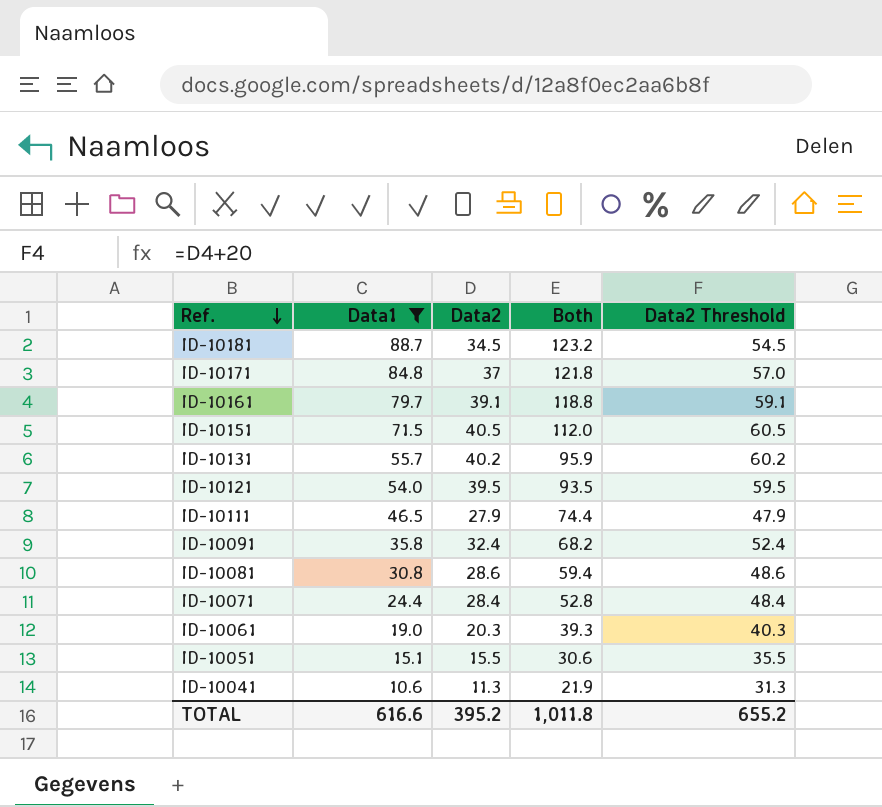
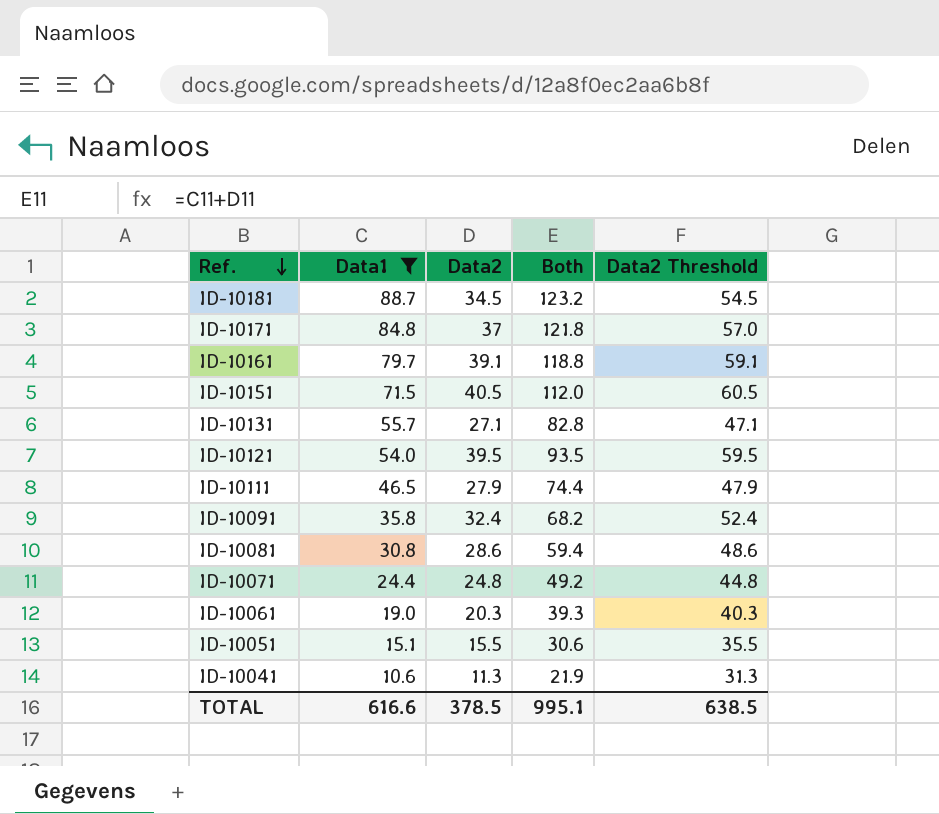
ID-10131 | Data2: 40.2 -> 27.1
ID-10131 | Both: 95.9 -> 82.8
ID-10131 | Data2 Threshold: 60.2 -> 47.1
ID-10071 | Data2: 28.4 -> 24.8
ID-10071 | Both: 52.8 -> 49.2
ID-10071 | Data2 Threshold: 48.4 -> 44.8
TOTAL | Data2: 395.2 -> 378.5
TOTAL | Both: 1,011.8 -> 995.1
TOTAL | Data2 Threshold: 655.2 -> 638.5

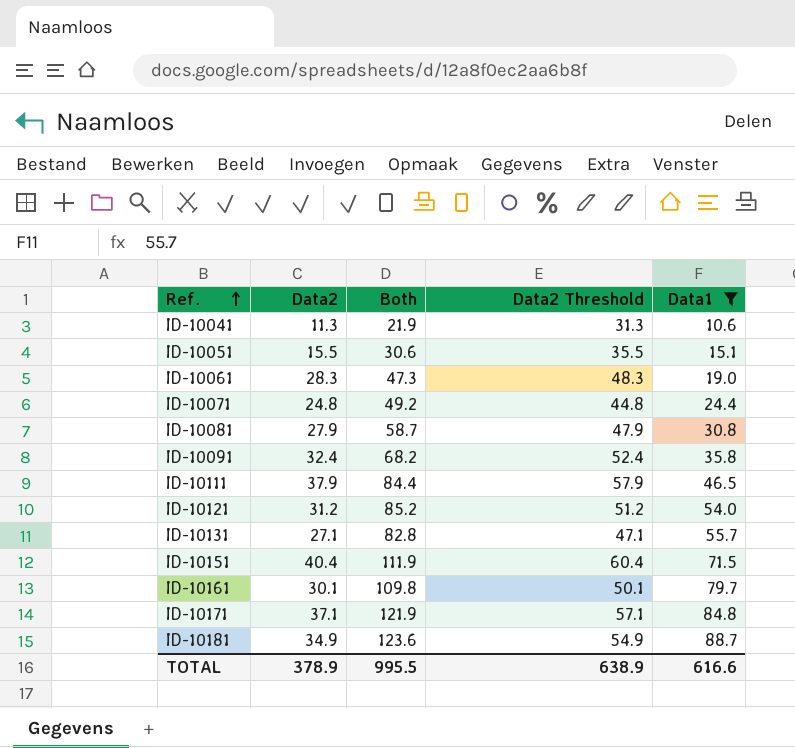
row order: Ref. descending -> Ref. ascending
column Data1 | position: 2 -> 5
ID-10061 | Data2: 20.3 -> 28.3
ID-10061 | Both: 39.3 -> 47.3
ID-10061 | Data2 Threshold: 40.3 -> 48.3
ID-10081 | Data2: 28.6 -> 27.9
ID-10081 | Both: 59.4 -> 58.7
ID-10081 | Data2 Threshold: 48.6 -> 47.9
ID-10111 | Data2: 27.9 -> 37.9
ID-10111 | Both: 74.4 -> 84.4
ID-10111 | Data2 Threshold: 47.9 -> 57.9
ID-10121 | Data2: 39.5 -> 31.2
ID-10121 | Both: 93.5 -> 85.2
ID-10121 | Data2 Threshold: 59.5 -> 51.2
ID-10151 | Data2: 40.5 -> 40.4
ID-10151 | Both: 112.0 -> 111.9
ID-10151 | Data2 Threshold: 60.5 -> 60.4
ID-10161 | Data2: 39.1 -> 30.1
ID-10161 | Both: 118.8 -> 109.8
ID-10161 | Data2 Threshold: 59.1 -> 50.1
ID-10171 | Data2: 37 -> 37.1
ID-10171 | Both: 121.8 -> 121.9
ID-10171 | Data2 Threshold: 57.0 -> 57.1
ID-10181 | Data2: 34.5 -> 34.9
ID-10181 | Both: 123.2 -> 123.6
ID-10181 | Data2 Threshold: 54.5 -> 54.9
TOTAL | Data2: 378.5 -> 378.9
TOTAL | Both: 995.1 -> 995.5
TOTAL | Data2 Threshold: 638.5 -> 638.9

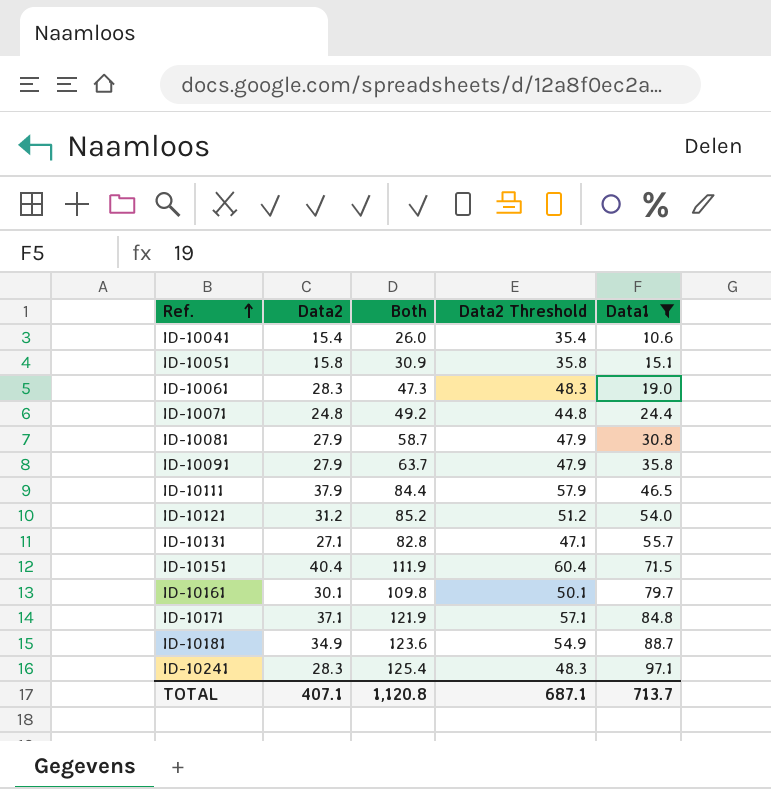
ID-10041 | Data2: 11.3 -> 15.4
ID-10041 | Both: 21.9 -> 26.0
ID-10041 | Data2 Threshold: 31.3 -> 35.4
ID-10051 | Data2: 15.5 -> 15.8
ID-10051 | Both: 30.6 -> 30.9
ID-10051 | Data2 Threshold: 35.5 -> 35.8
ID-10091 | Data2: 32.4 -> 27.9
ID-10091 | Both: 68.2 -> 63.7
ID-10091 | Data2 Threshold: 52.4 -> 47.9
row ID-10241: none -> 28.3 | 125.4 | 48.3 | 97.1
TOTAL | Data2: 378.9 -> 407.1
TOTAL | Both: 995.5 -> 1,120.8
TOTAL | Data2 Threshold: 638.9 -> 687.1
TOTAL | Data1: 616.6 -> 713.7

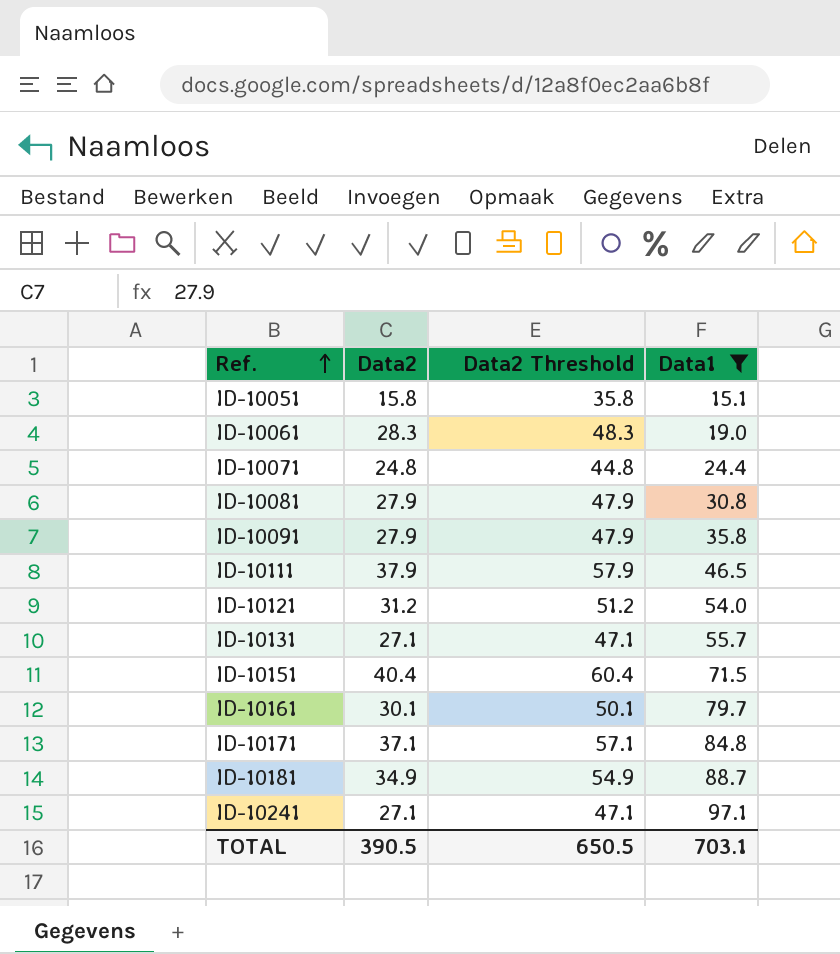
column Both | formula: [Data2] + [Data1] -> none
row ID-10041: 15.4 | 26.0 | 35.4 | 10.6 -> none
ID-10241 | Data2: 28.3 -> 27.1
ID-10241 | Data2 Threshold: 48.3 -> 47.1
TOTAL | Data2: 407.1 -> 390.5
TOTAL | Data2 Threshold: 687.1 -> 650.5
TOTAL | Data1: 713.7 -> 703.1

